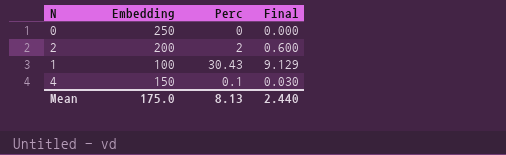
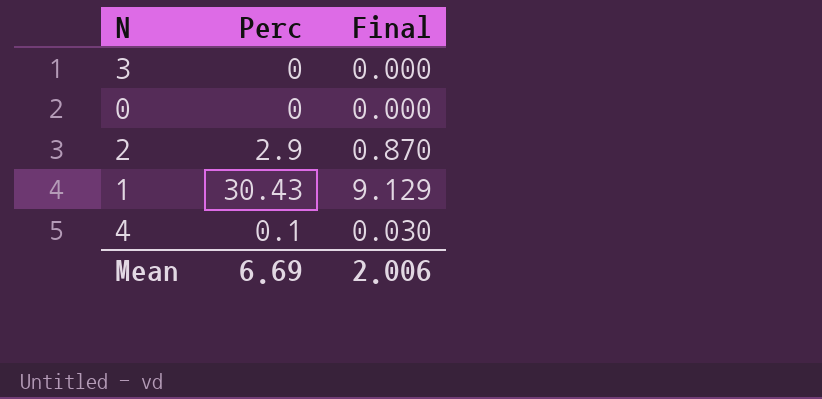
column Embedding | position: 2 -> none
row 3: none -> 0 | 0.000
2 | Perc: 2 -> 2.9
2 | Final: 0.600 -> 0.870
Mean | Perc: 8.13 -> 6.69
Mean | Final: 2.440 -> 2.006

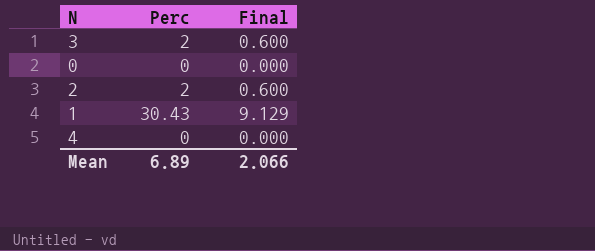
3 | Perc: 0 -> 2
3 | Final: 0.000 -> 0.600
2 | Perc: 2.9 -> 2
2 | Final: 0.870 -> 0.600
4 | Perc: 0.1 -> 0
4 | Final: 0.030 -> 0.000
Mean | Perc: 6.69 -> 6.89
Mean | Final: 2.006 -> 2.066

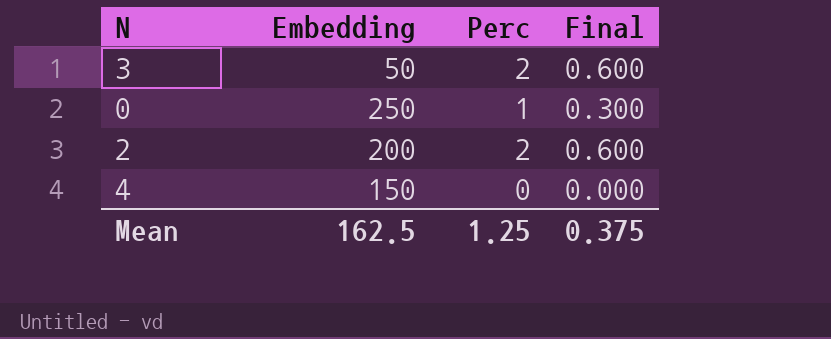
column Embedding | position: none -> 2
row 1: 30.43 | 9.129 -> none
0 | Perc: 0 -> 1
0 | Final: 0.000 -> 0.300
Mean | Perc: 6.89 -> 1.25
Mean | Final: 2.066 -> 0.375

